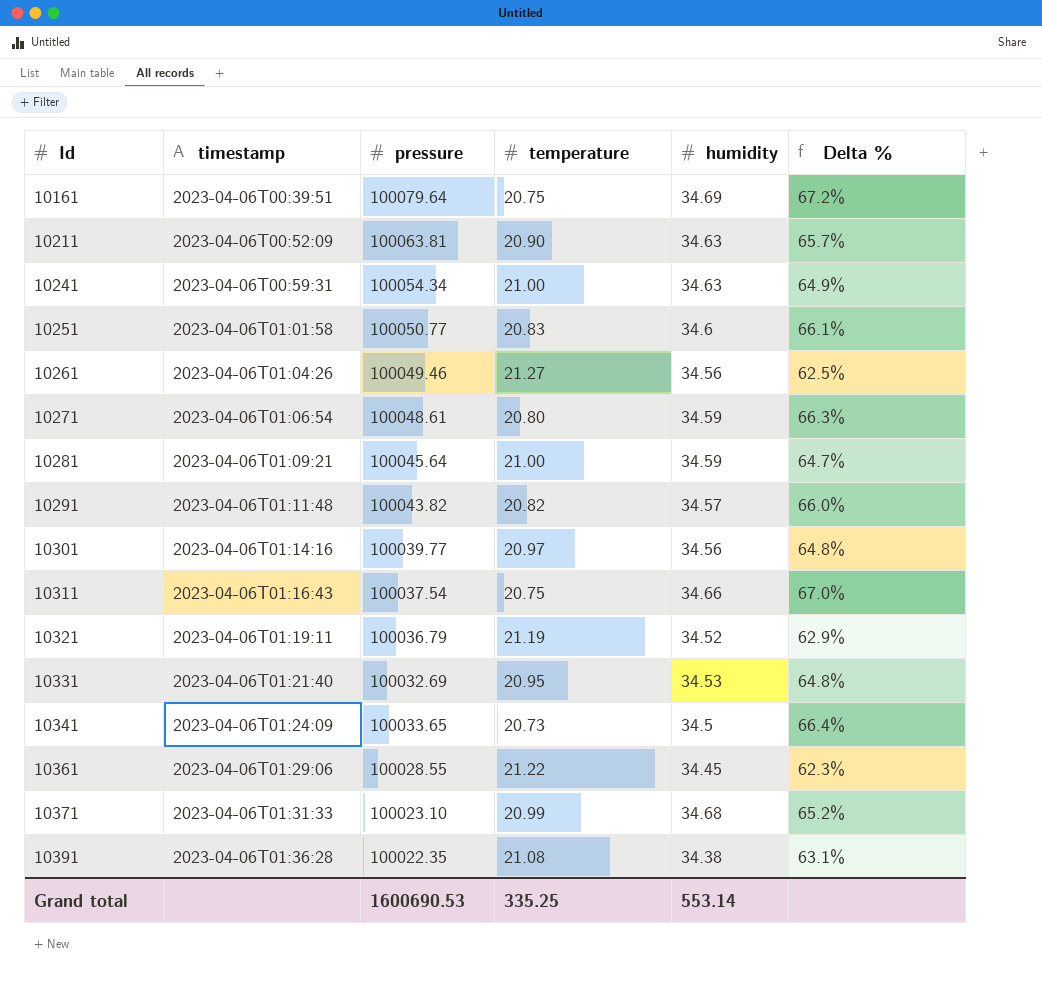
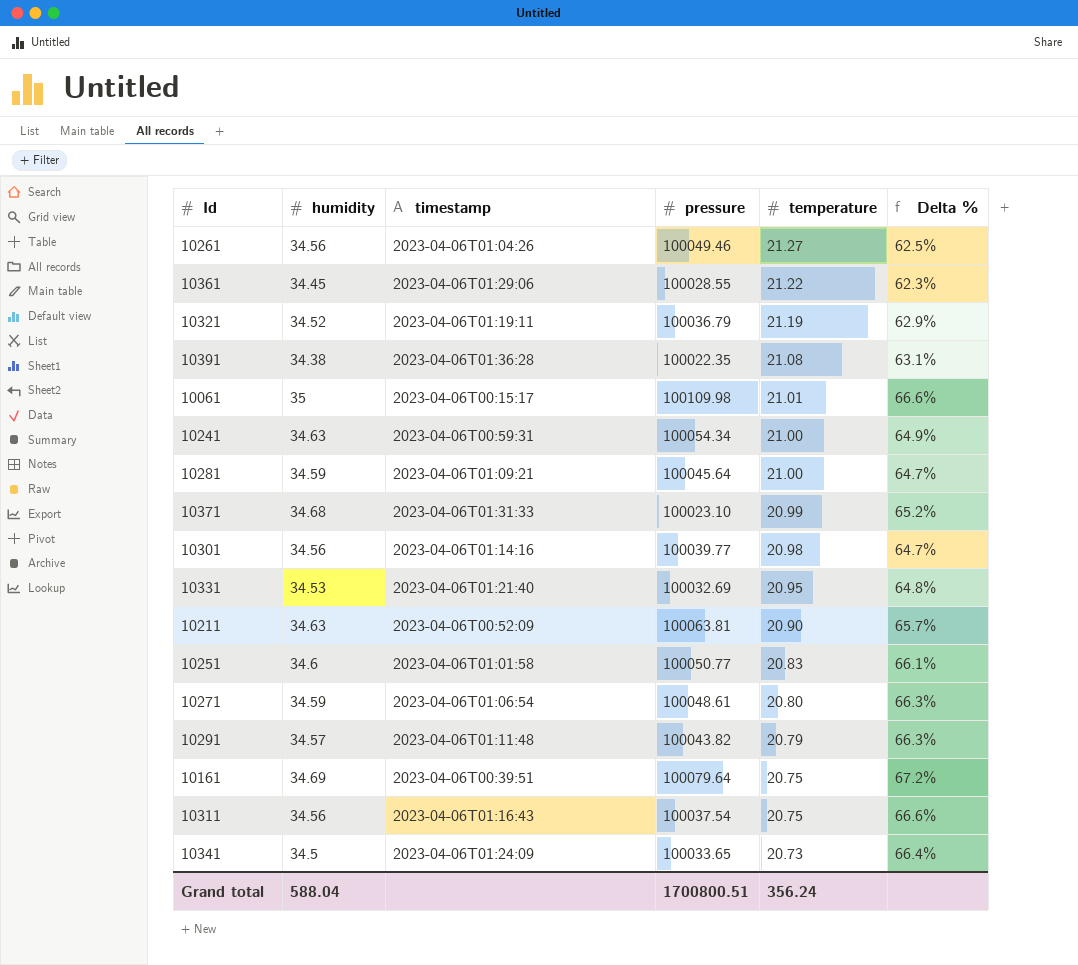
row order: Id ascending -> temperature descending
column humidity | position: 5 -> 2
row 10061: none -> 35 | 2023-04-06T00:15:17 | 100109.98 | 21.01 | 66.6%
10301 | temperature: 20.97 -> 20.98
10301 | Delta %: 64.8% -> 64.7%
10291 | temperature: 20.82 -> 20.79
10291 | Delta %: 66.0% -> 66.3%
10311 | humidity: 34.66 -> 34.56
10311 | Delta %: 67.0% -> 66.6%
Grand total | humidity: 553.14 -> 588.04
Grand total | pressure: 1600690.53 -> 1700800.51
Grand total | temperature: 335.25 -> 356.24

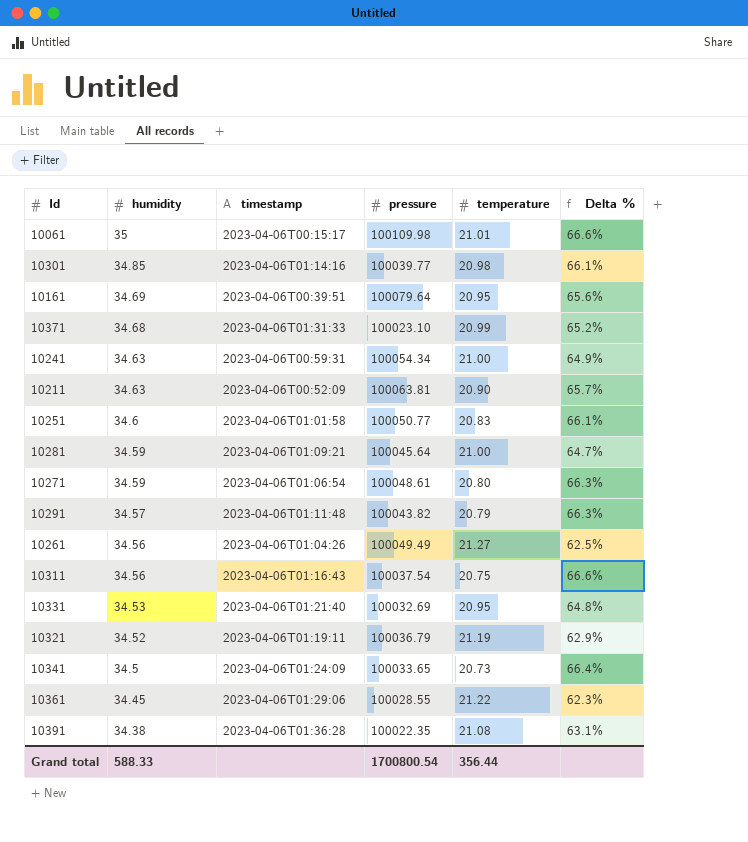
row order: temperature descending -> humidity descending
10301 | humidity: 34.56 -> 34.85
10301 | Delta %: 64.7% -> 66.1%
10161 | temperature: 20.75 -> 20.95
10161 | Delta %: 67.2% -> 65.6%
10261 | pressure: 100049.46 -> 100049.49
Grand total | humidity: 588.04 -> 588.33
Grand total | pressure: 1700800.51 -> 1700800.54
Grand total | temperature: 356.24 -> 356.44

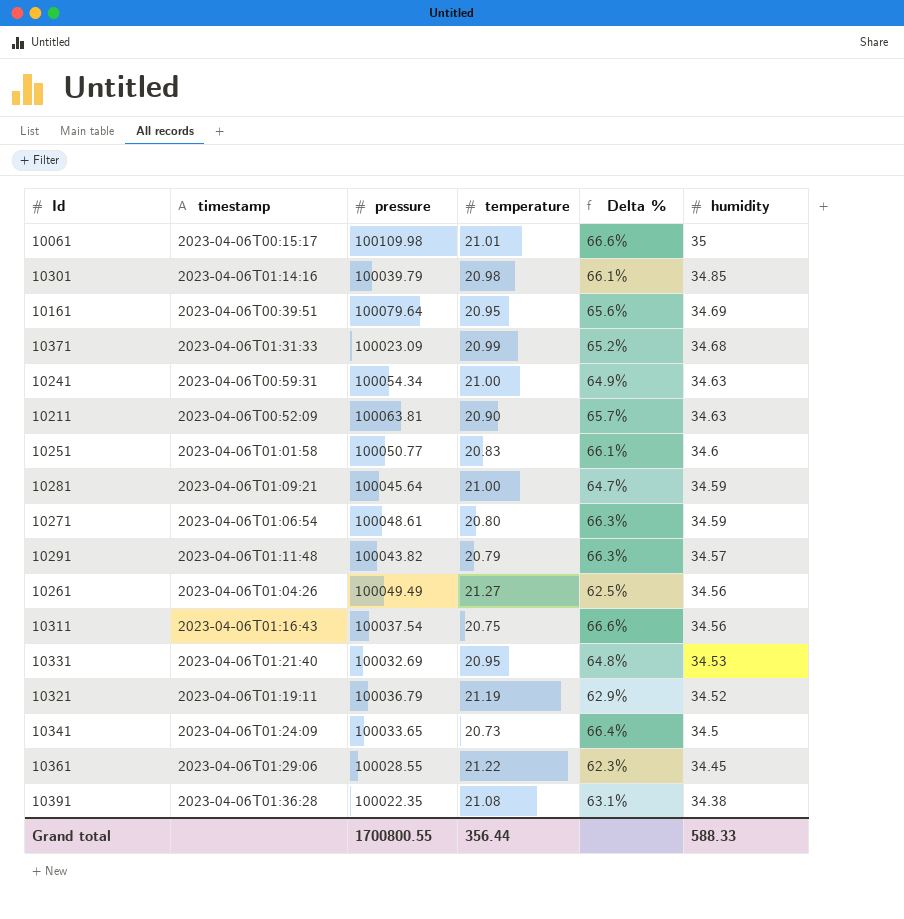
column humidity | position: 2 -> 6
10301 | pressure: 100039.77 -> 100039.79
10371 | pressure: 100023.10 -> 100023.09
Grand total | pressure: 1700800.54 -> 1700800.55

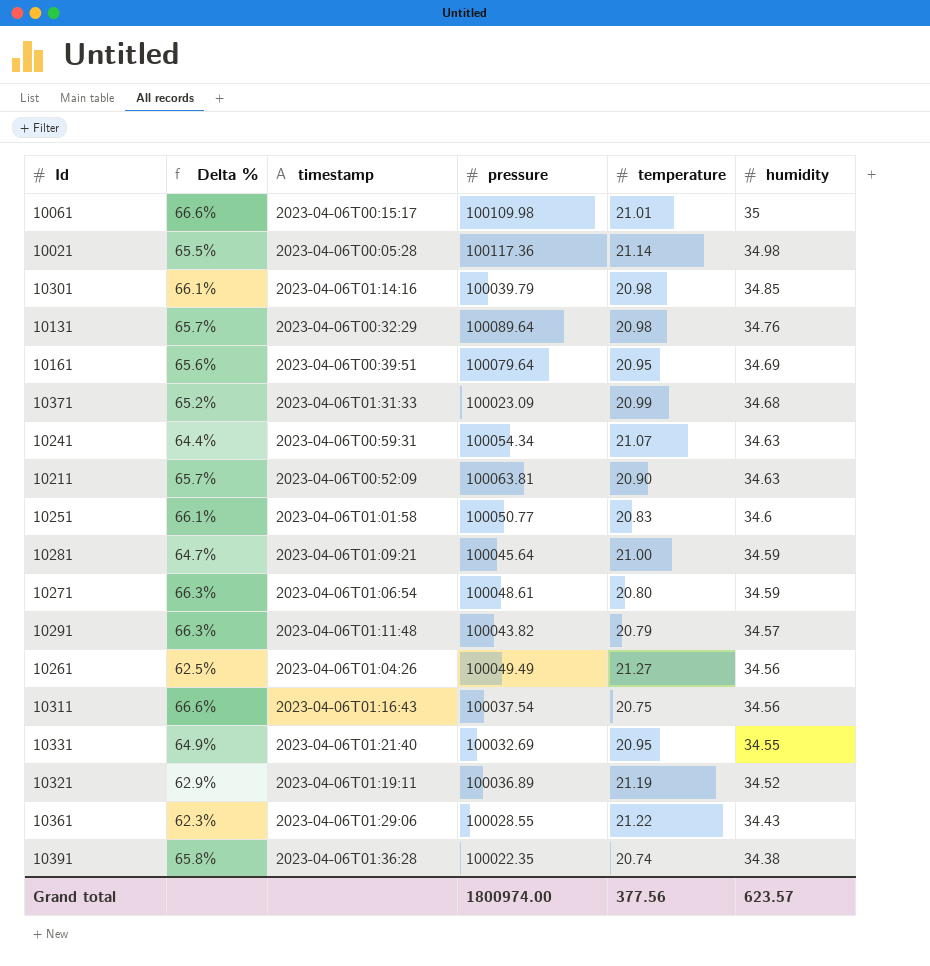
column Delta % | position: 5 -> 2
row 10341: 2023-04-06T01:24:09 | 100033.65 | 20.73 | 66.4% | 34.5 -> none
row 10021: none -> 65.5% | 2023-04-06T00:05:28 | 100117.36 | 21.14 | 34.98
row 10131: none -> 65.7% | 2023-04-06T00:32:29 | 100089.64 | 20.98 | 34.76
10241 | Delta %: 64.9% -> 64.4%
10241 | temperature: 21.00 -> 21.07
10331 | Delta %: 64.8% -> 64.9%
10331 | humidity: 34.53 -> 34.55
10321 | pressure: 100036.79 -> 100036.89
10361 | humidity: 34.45 -> 34.43
10391 | Delta %: 63.1% -> 65.8%
10391 | temperature: 21.08 -> 20.74
Grand total | pressure: 1700800.55 -> 1800974.00
Grand total | temperature: 356.44 -> 377.56
Grand total | humidity: 588.33 -> 623.57

